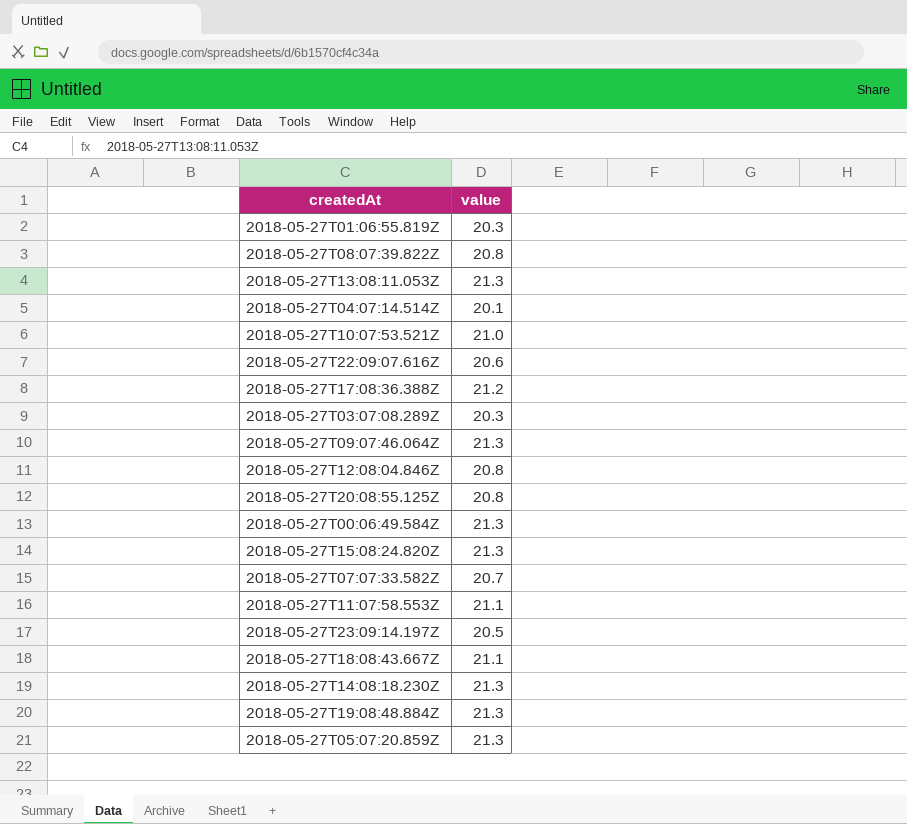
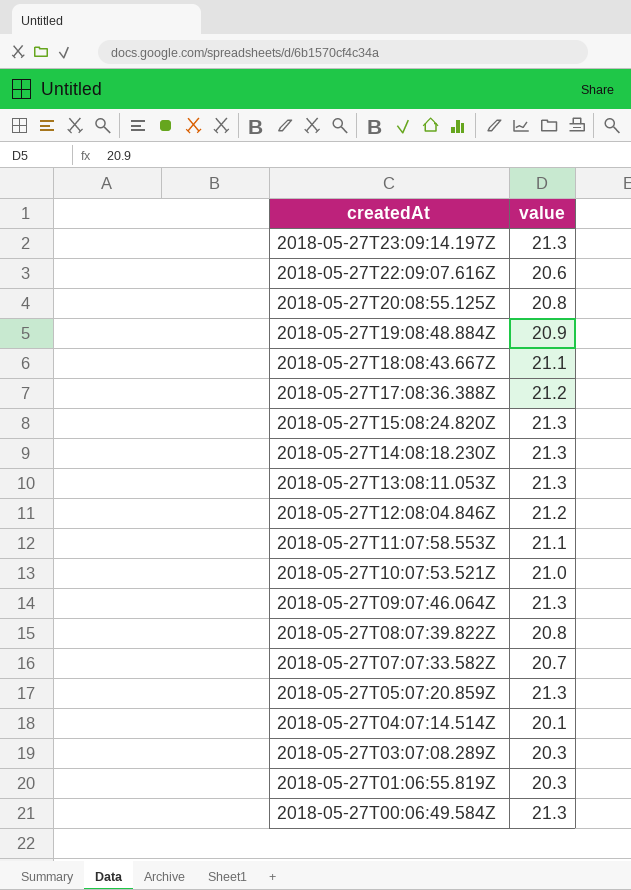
row order: none -> createdAt descending
2018-05-27T23:09:14.197Z | value: 20.5 -> 21.3
2018-05-27T19:08:48.884Z | value: 21.3 -> 20.9
2018-05-27T12:08:04.846Z | value: 20.8 -> 21.2

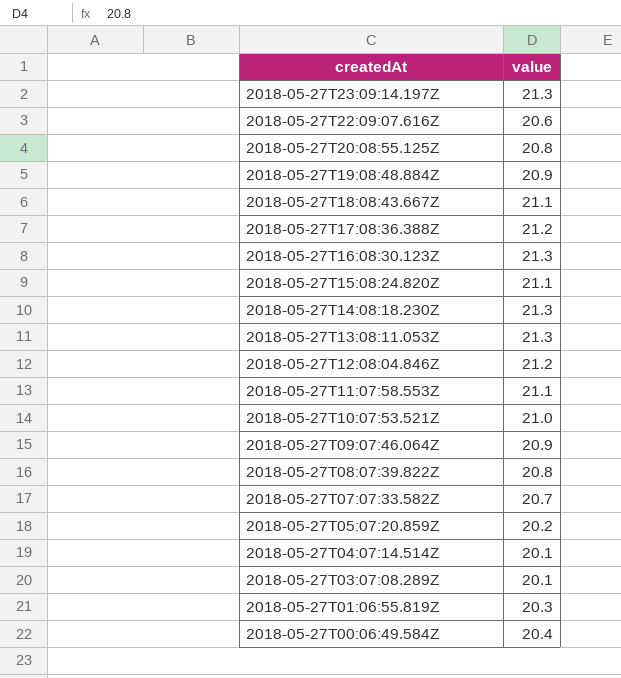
row 2018-05-27T16:08:30.123Z: none -> 21.3
2018-05-27T15:08:24.820Z | value: 21.3 -> 21.1
2018-05-27T09:07:46.064Z | value: 21.3 -> 20.9
2018-05-27T05:07:20.859Z | value: 21.3 -> 20.2
2018-05-27T03:07:08.289Z | value: 20.3 -> 20.1
2018-05-27T00:06:49.584Z | value: 21.3 -> 20.4

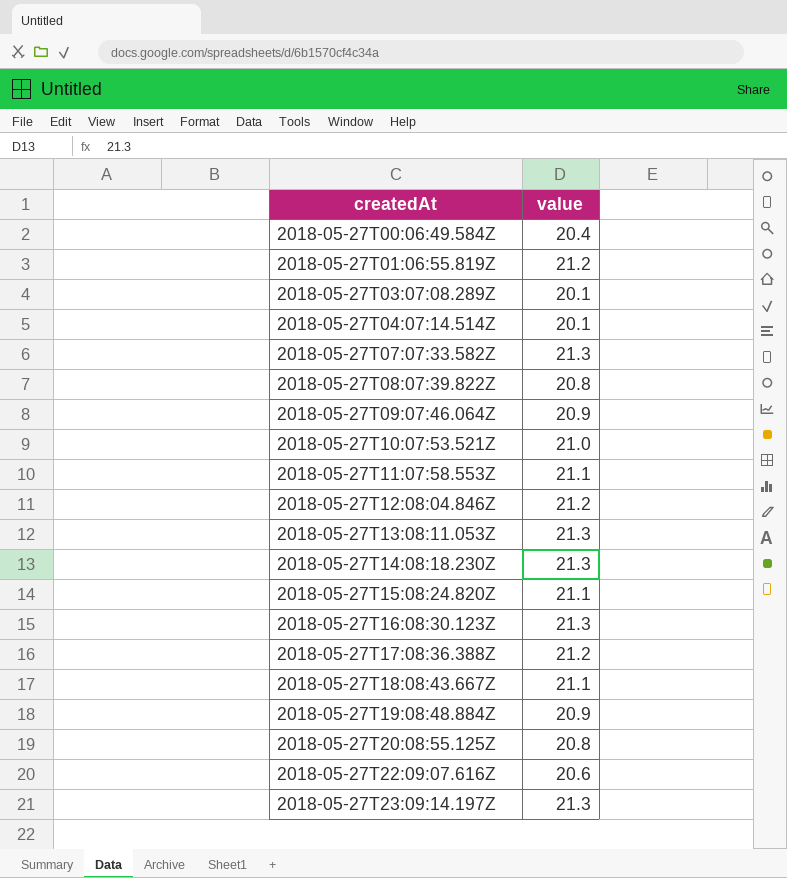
row order: createdAt descending -> createdAt ascending
row 2018-05-27T05:07:20.859Z: 20.2 -> none
2018-05-27T01:06:55.819Z | value: 20.3 -> 21.2
2018-05-27T07:07:33.582Z | value: 20.7 -> 21.3

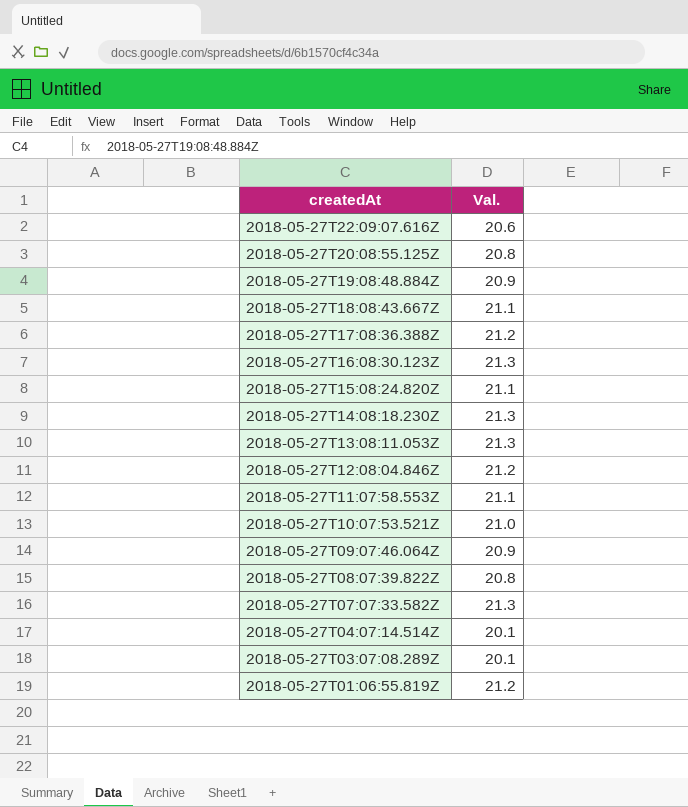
row order: createdAt ascending -> createdAt descending
column name: value -> Val.
row 2018-05-27T00:06:49.584Z: 20.4 -> none
row 2018-05-27T23:09:14.197Z: 21.3 -> none

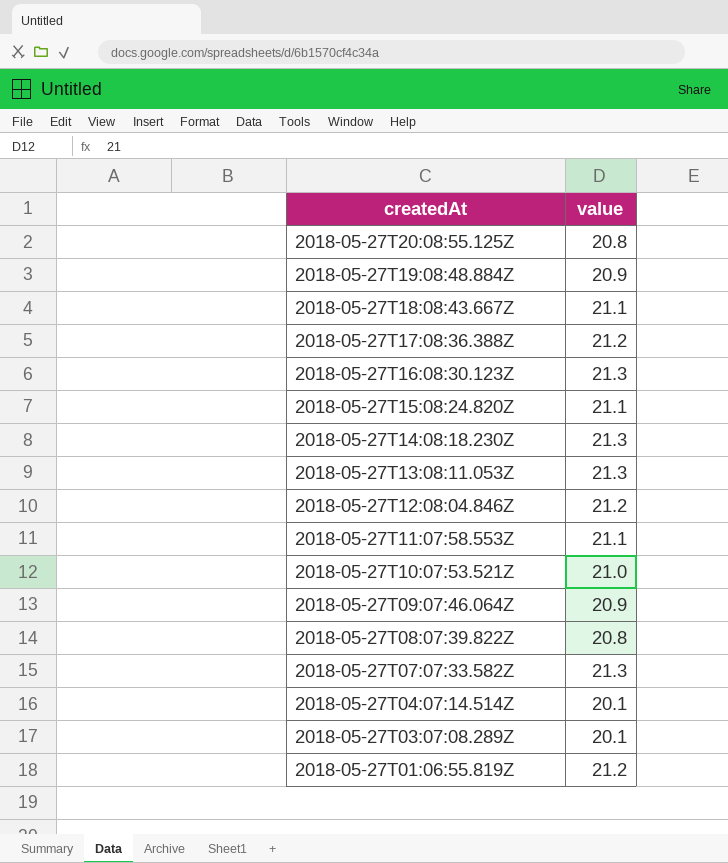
column name: Val. -> value
row 2018-05-27T22:09:07.616Z: 20.6 -> none

